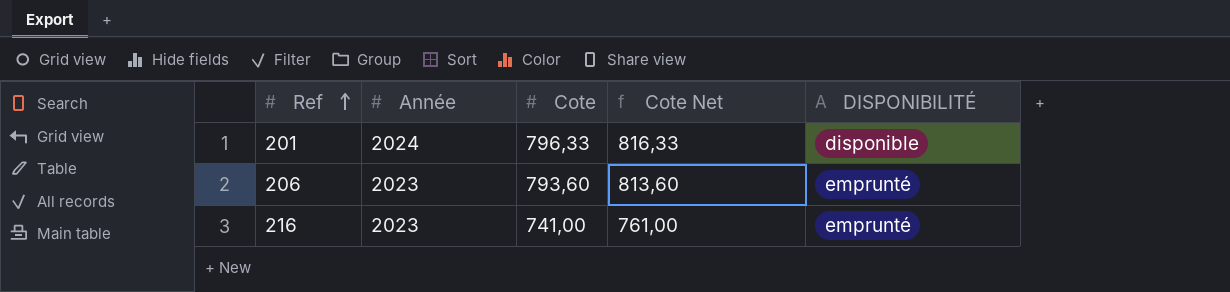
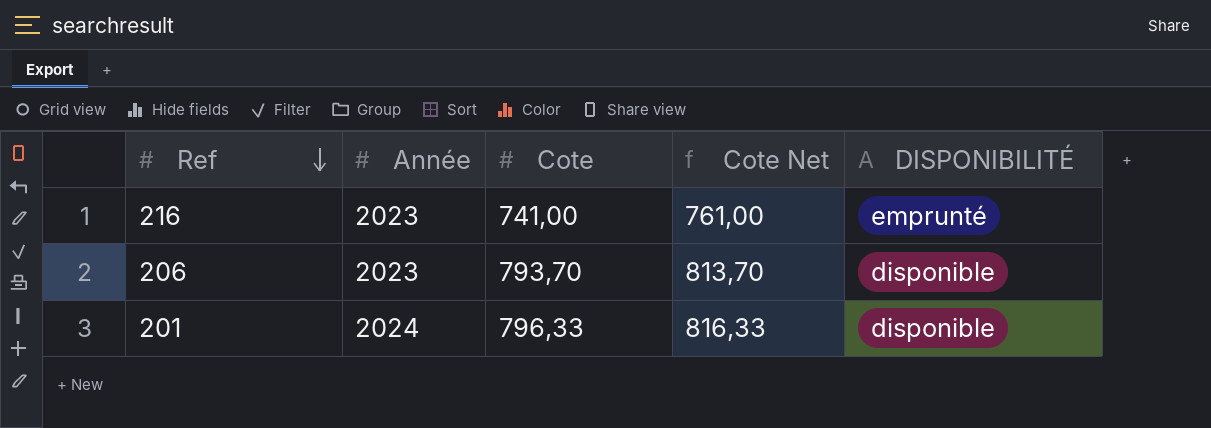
row order: Ref ascending -> Ref descending
206 | Cote: 793,60 -> 793,70
206 | Cote Net: 813,60 -> 813,70
206 | DISPONIBILITÉ: emprunté -> disponible

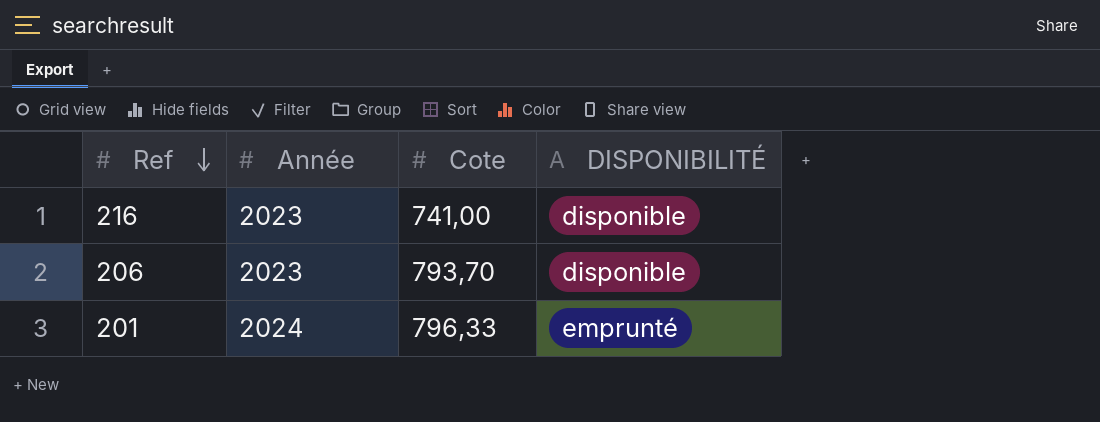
column Cote Net | formula: [Cote] + 20 -> none
216 | DISPONIBILITÉ: emprunté -> disponible
201 | DISPONIBILITÉ: disponible -> emprunté

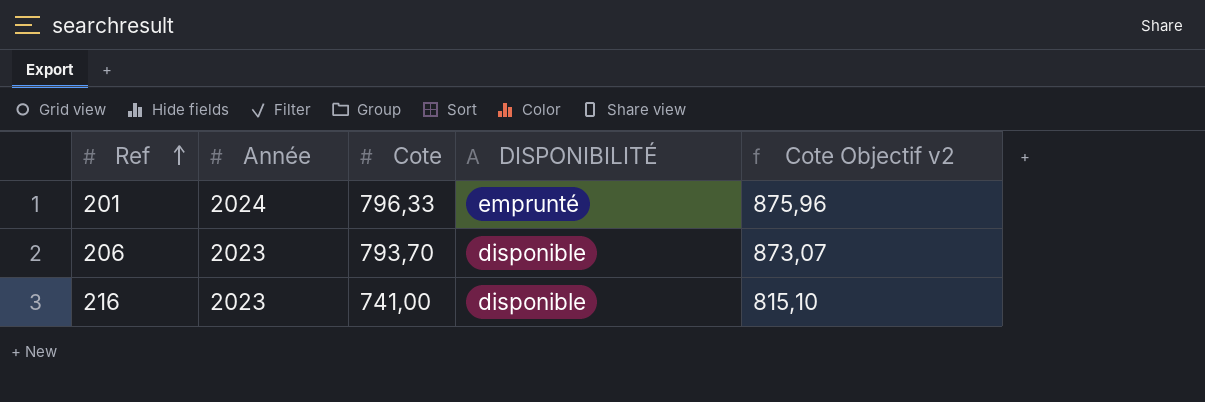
row order: Ref descending -> Ref ascending
column Cote Objectif v2 | formula: none -> [Cote] * 1,1

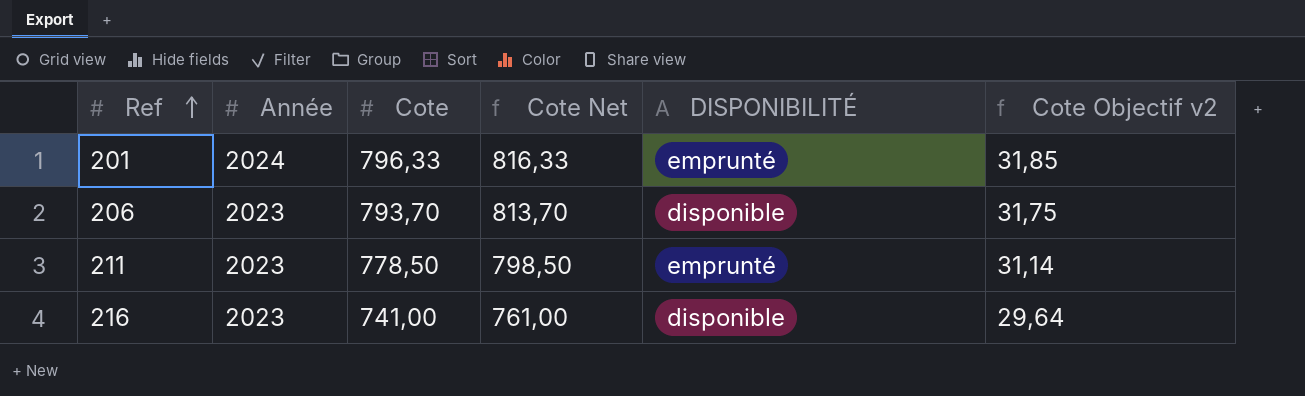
column Cote Net | formula: none -> [Cote] + 20
column Cote Objectif v2 | formula: [Cote] * 1,1 -> [Cote] * 0,04
row 211: none -> 2023 | 778,50 | 798,50 | emprunté | 31,14

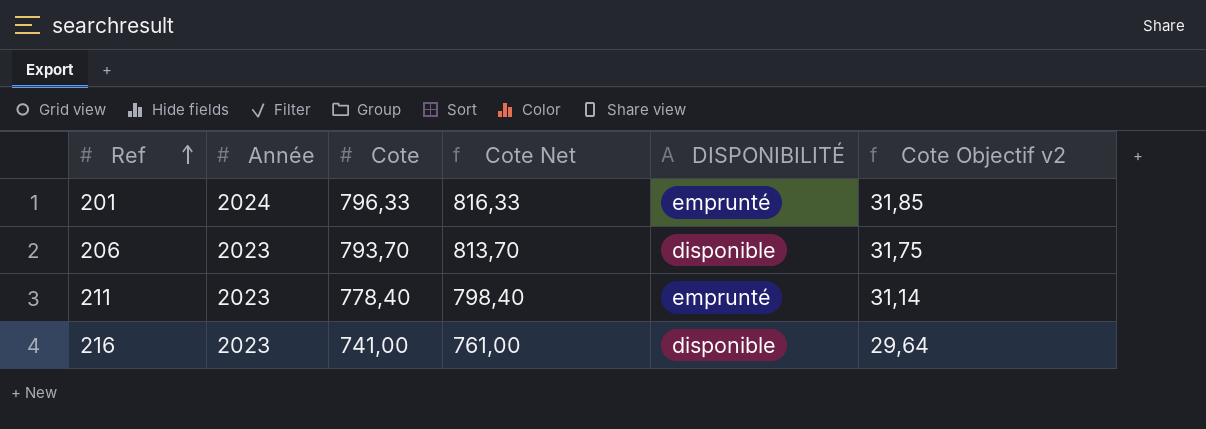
211 | Cote: 778,50 -> 778,40
211 | Cote Net: 798,50 -> 798,40

